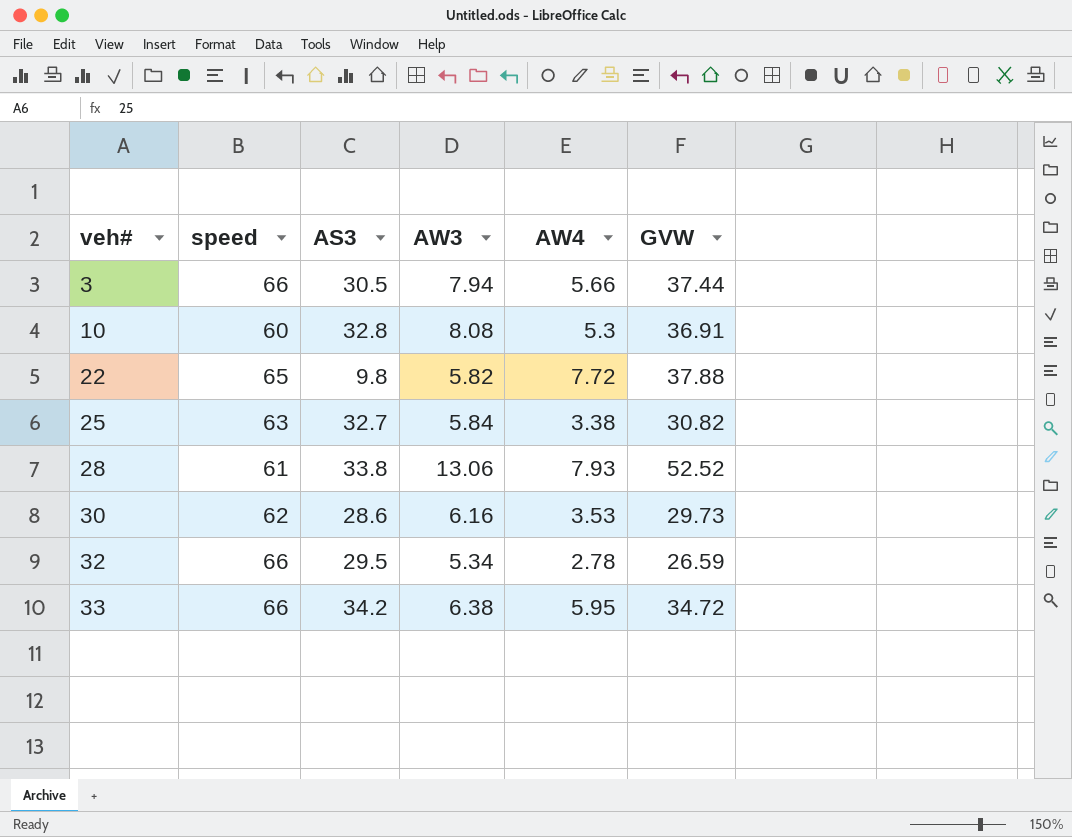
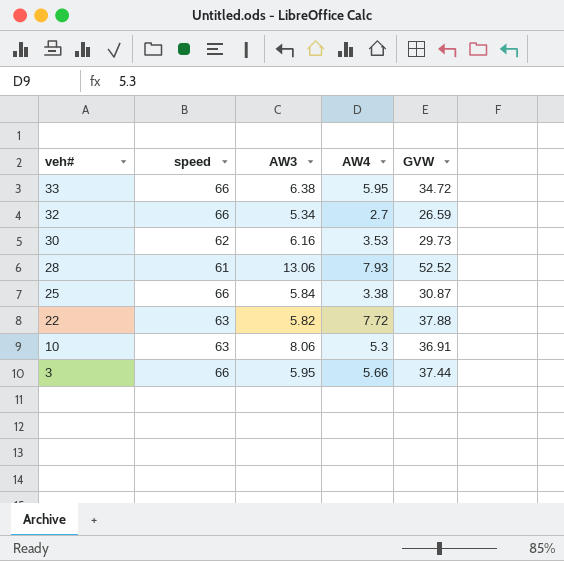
row order: veh# ascending -> veh# descending
column AS3 | position: 3 -> none
32 | AW4: 2.78 -> 2.7
25 | speed: 63 -> 66
25 | GVW: 30.82 -> 30.87
22 | speed: 65 -> 63
10 | speed: 60 -> 63
10 | AW3: 8.08 -> 8.06
3 | AW3: 7.94 -> 5.95

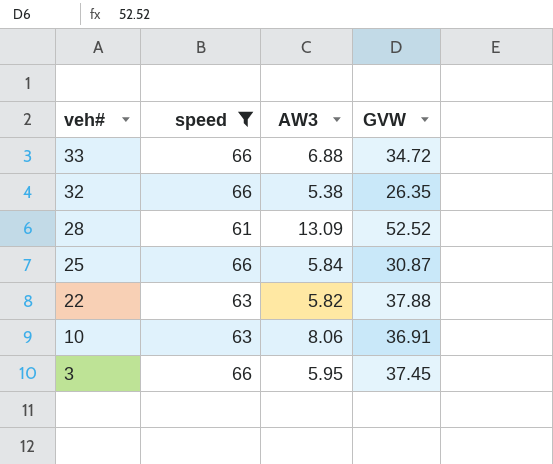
filter: none -> speed != 62
column AW4 | position: 4 -> none
33 | AW3: 6.38 -> 6.88
32 | AW3: 5.34 -> 5.38
32 | GVW: 26.59 -> 26.35
28 | AW3: 13.06 -> 13.09
3 | GVW: 37.44 -> 37.45

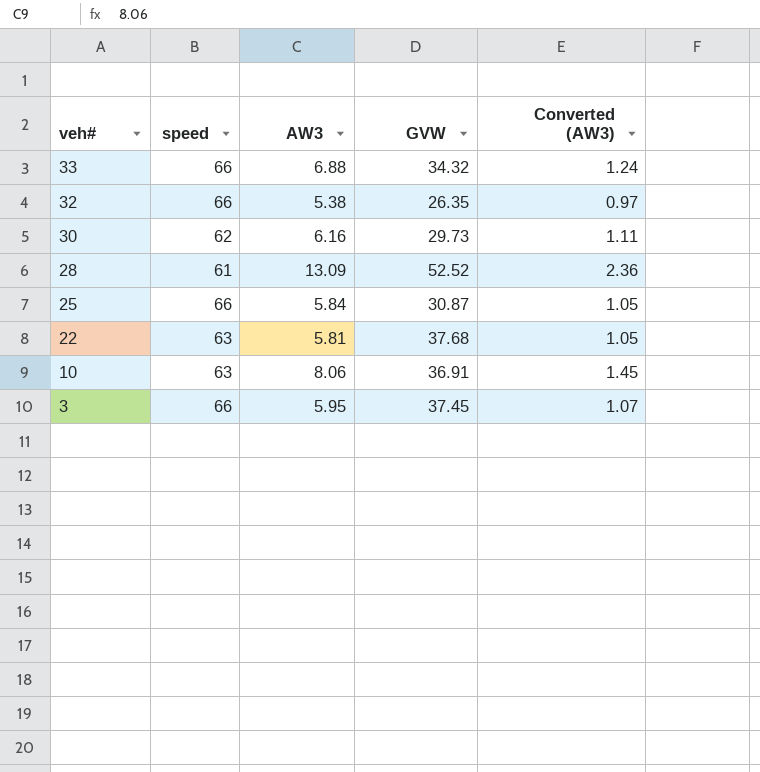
filter: speed != 62 -> none
column Converted (AW3) | formula: none -> [AW3] * 0.18
33 | GVW: 34.72 -> 34.32
22 | AW3: 5.82 -> 5.81
22 | GVW: 37.88 -> 37.68

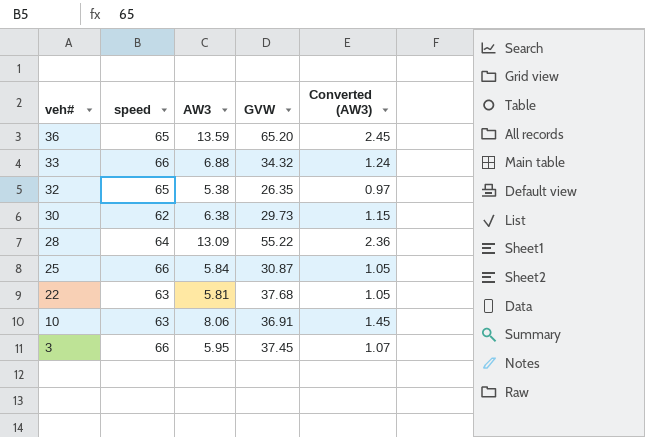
row 36: none -> 65 | 13.59 | 65.20 | 2.45
32 | speed: 66 -> 65
30 | AW3: 6.16 -> 6.38
30 | Converted (AW3): 1.11 -> 1.15
28 | speed: 61 -> 64
28 | GVW: 52.52 -> 55.22

